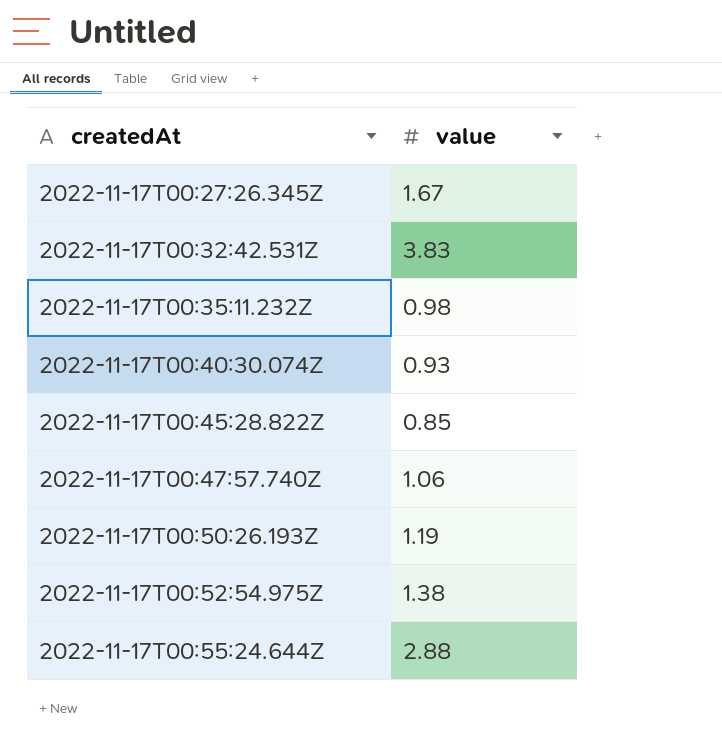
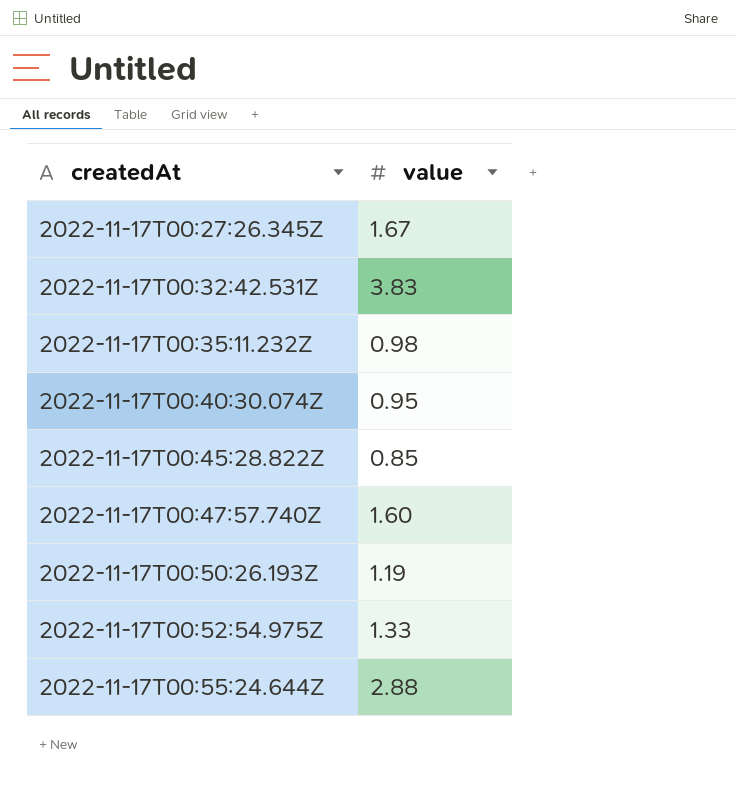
2022-11-17T00:40:30.074Z | value: 0.93 -> 0.95
2022-11-17T00:47:57.740Z | value: 1.06 -> 1.60
2022-11-17T00:52:54.975Z | value: 1.38 -> 1.33

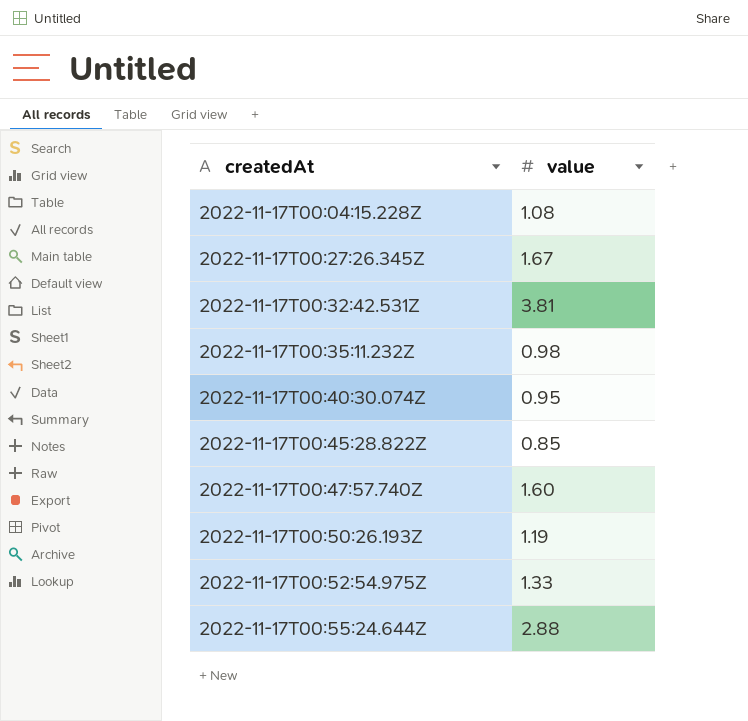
row 2022-11-17T00:04:15.228Z: none -> 1.08
2022-11-17T00:32:42.531Z | value: 3.83 -> 3.81

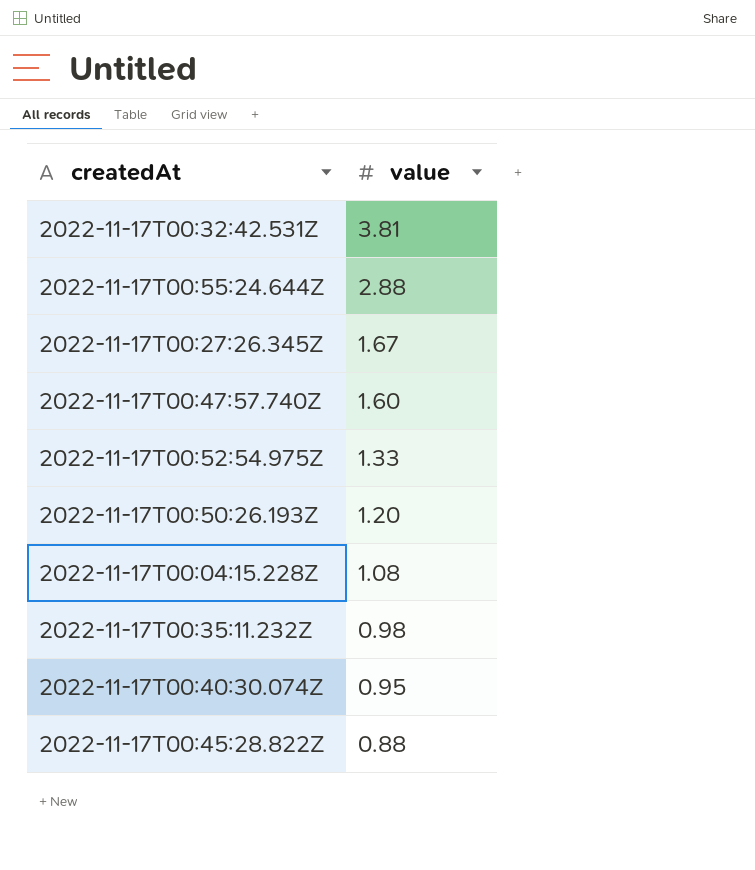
row order: createdAt ascending -> value descending
2022-11-17T00:50:26.193Z | value: 1.19 -> 1.20
2022-11-17T00:45:28.822Z | value: 0.85 -> 0.88

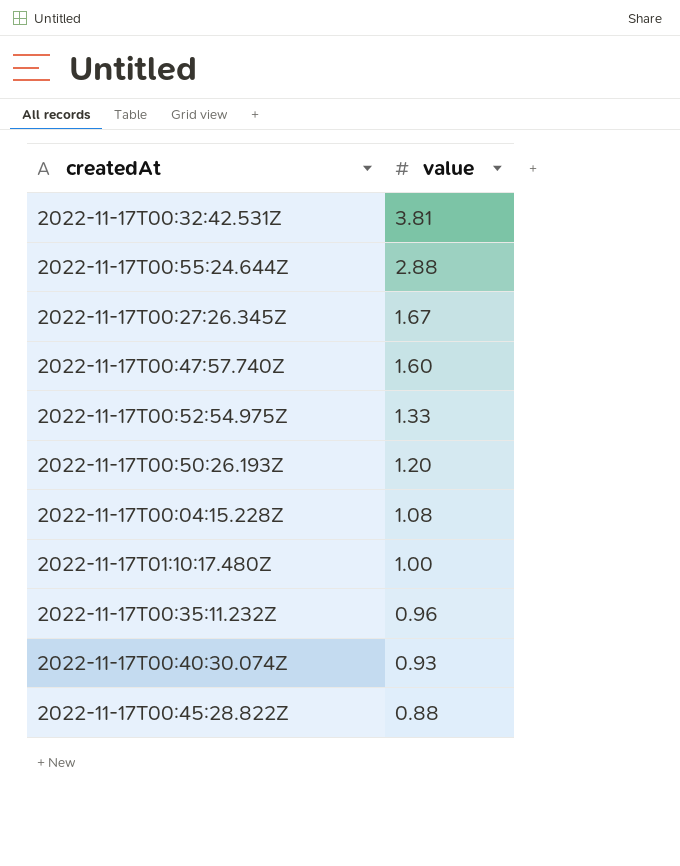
row 2022-11-17T01:10:17.480Z: none -> 1.00
2022-11-17T00:35:11.232Z | value: 0.98 -> 0.96
2022-11-17T00:40:30.074Z | value: 0.95 -> 0.93

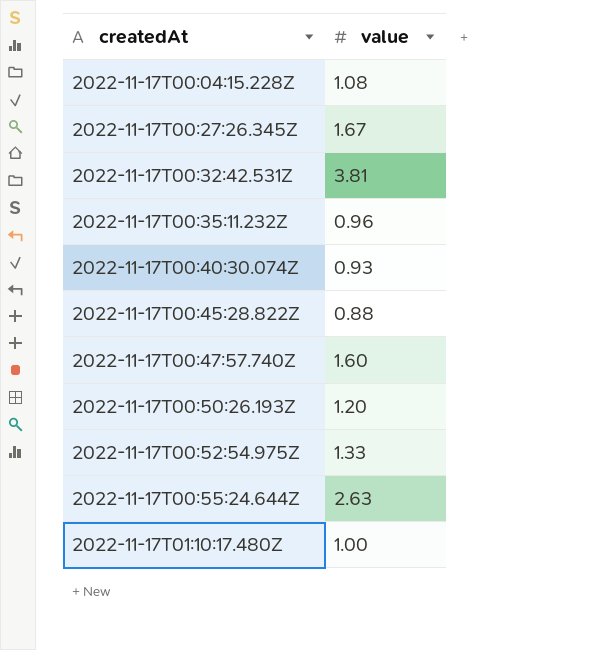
row order: value descending -> createdAt ascending
2022-11-17T00:55:24.644Z | value: 2.88 -> 2.63

